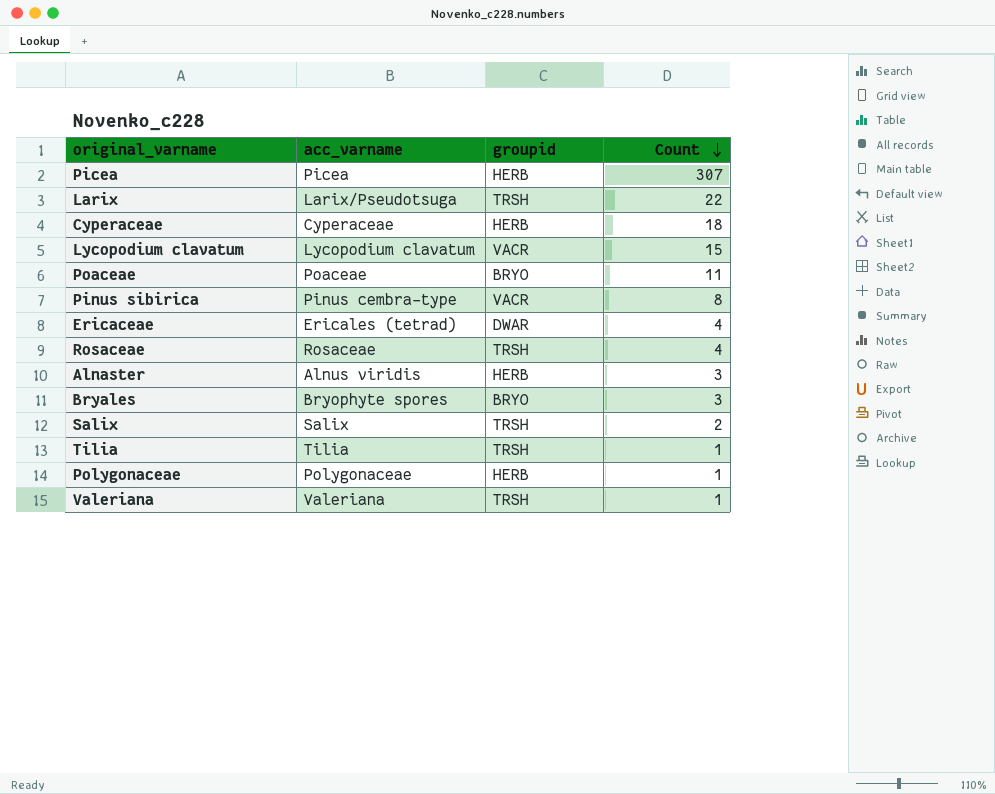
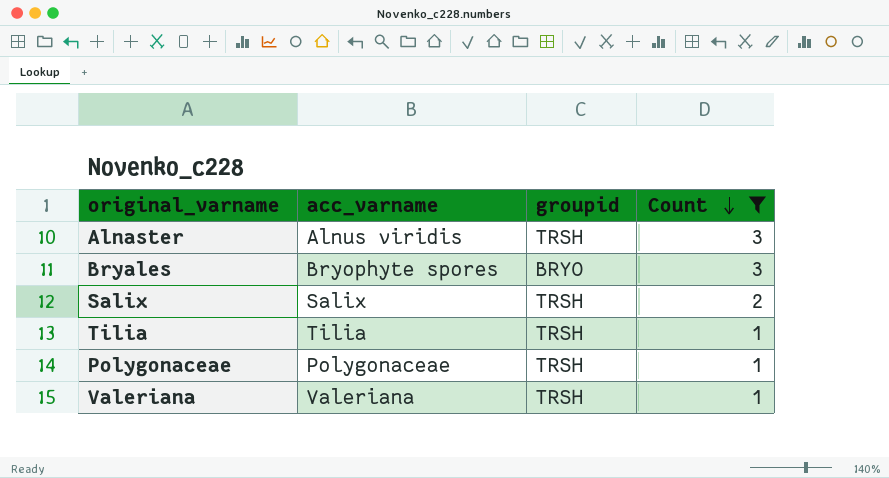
filter: none -> Count <= 3
Alnaster | groupid: HERB -> TRSH
Polygonaceae | groupid: HERB -> TRSH

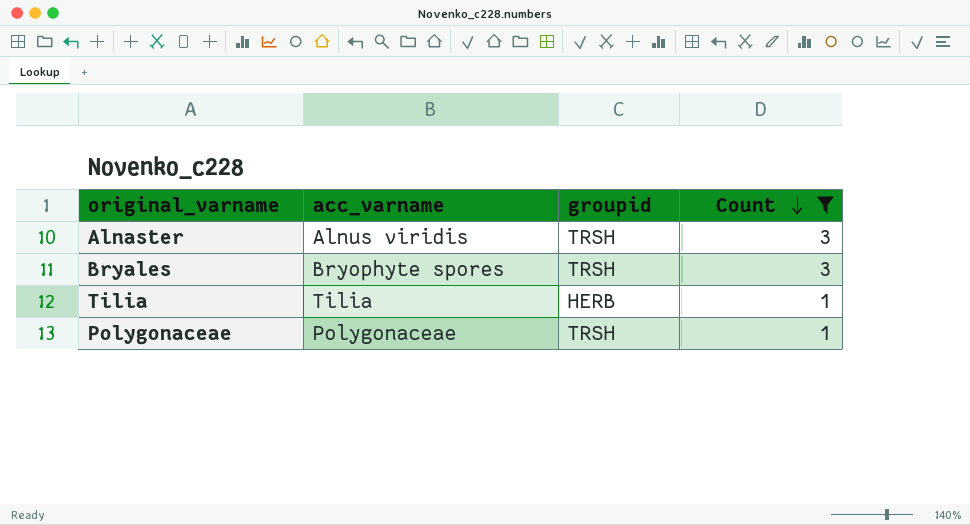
row Salix: Salix | TRSH | 2 -> none
row Valeriana: Valeriana | TRSH | 1 -> none
Bryales | groupid: BRYO -> TRSH
Tilia | groupid: TRSH -> HERB

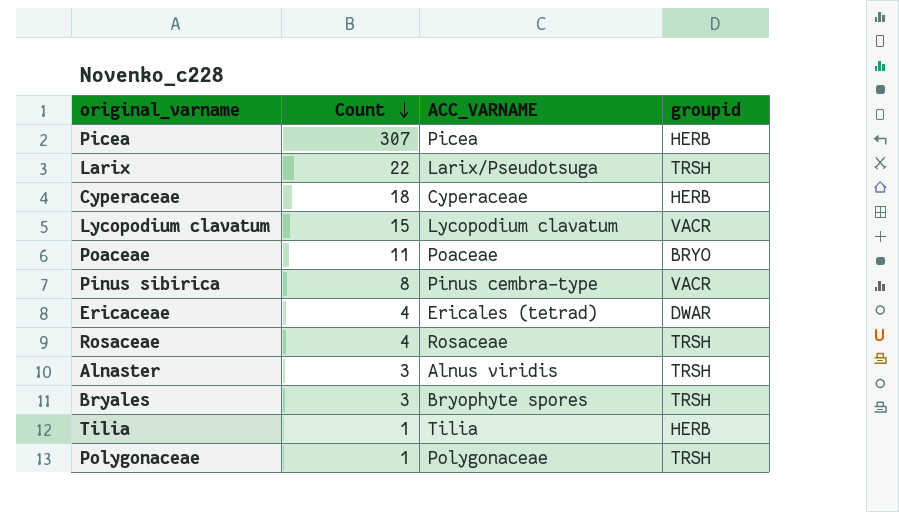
filter: Count <= 3 -> none
column Count | position: 4 -> 2
column name: acc_varname -> ACC_VARNAME

